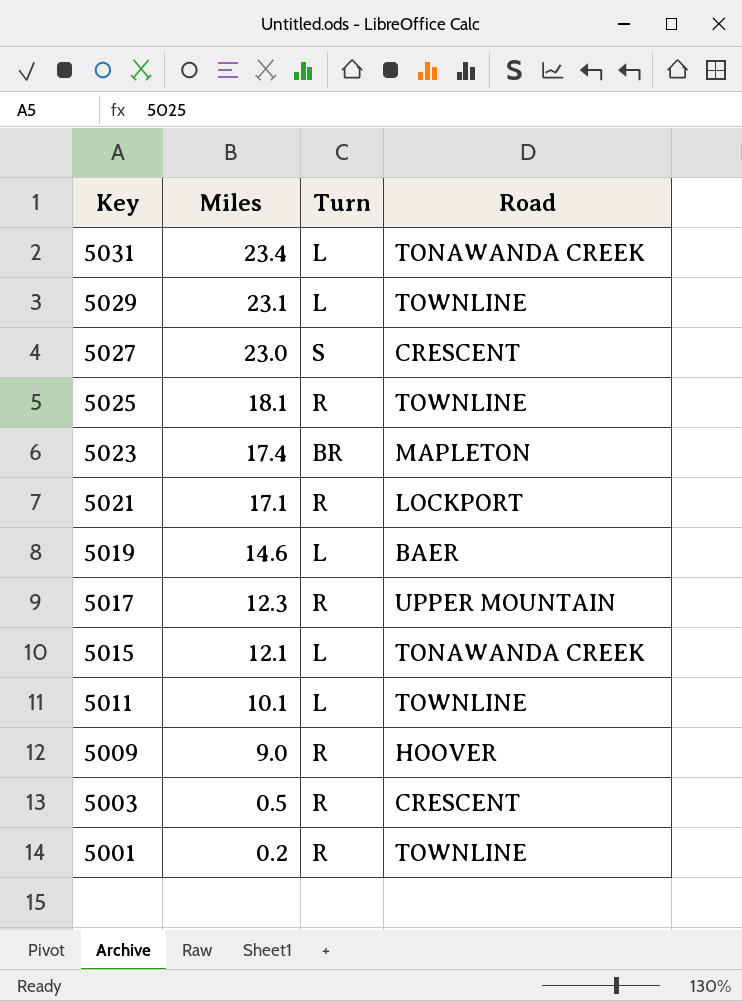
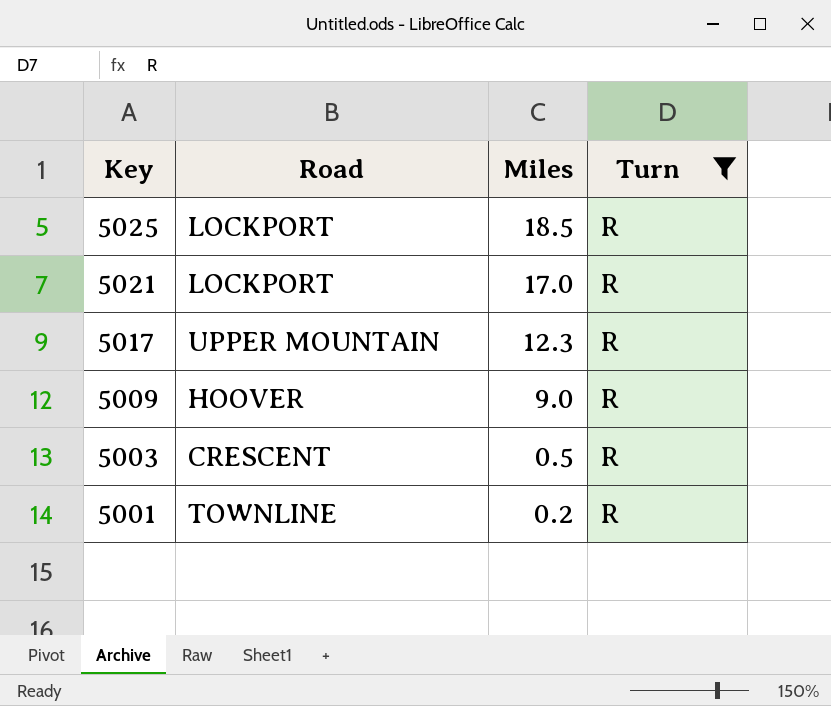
filter: none -> Turn = R
column Road | position: 4 -> 2
5025 | Road: TOWNLINE -> LOCKPORT
5025 | Miles: 18.1 -> 18.5
5021 | Miles: 17.1 -> 17.0

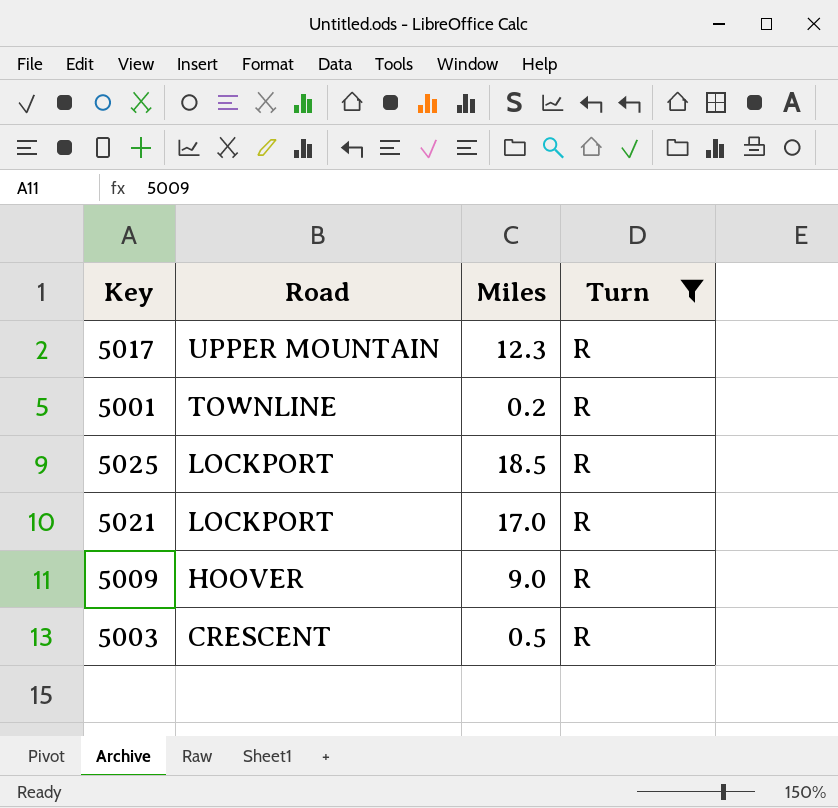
row order: Key descending -> Road descending

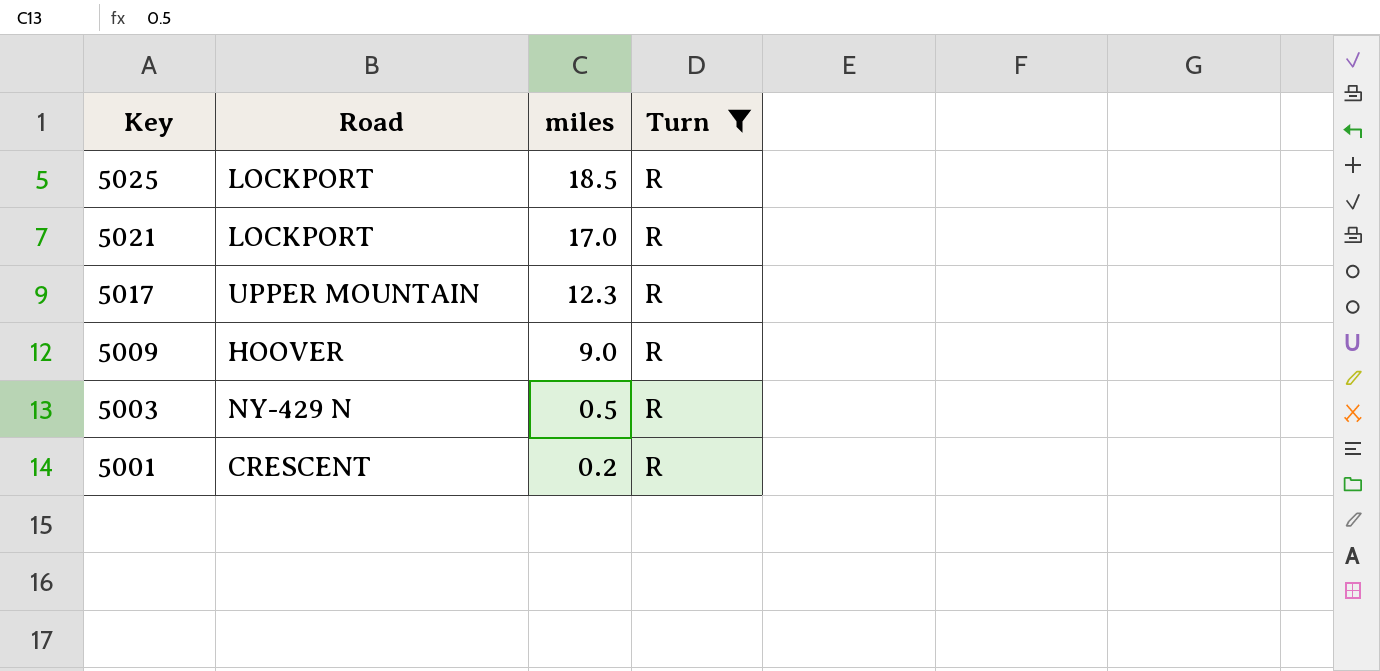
row order: Road descending -> Key descending
column name: Miles -> miles
5003 | Road: CRESCENT -> NY-429 N
5001 | Road: TOWNLINE -> CRESCENT

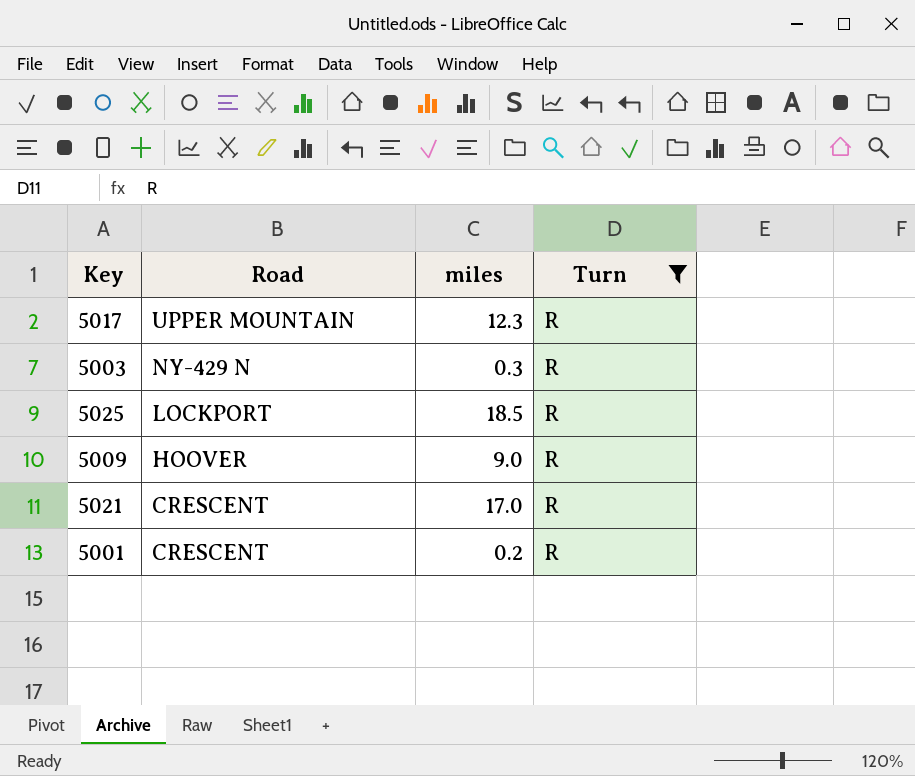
row order: Key descending -> Road descending
5003 | miles: 0.5 -> 0.3
5021 | Road: LOCKPORT -> CRESCENT

